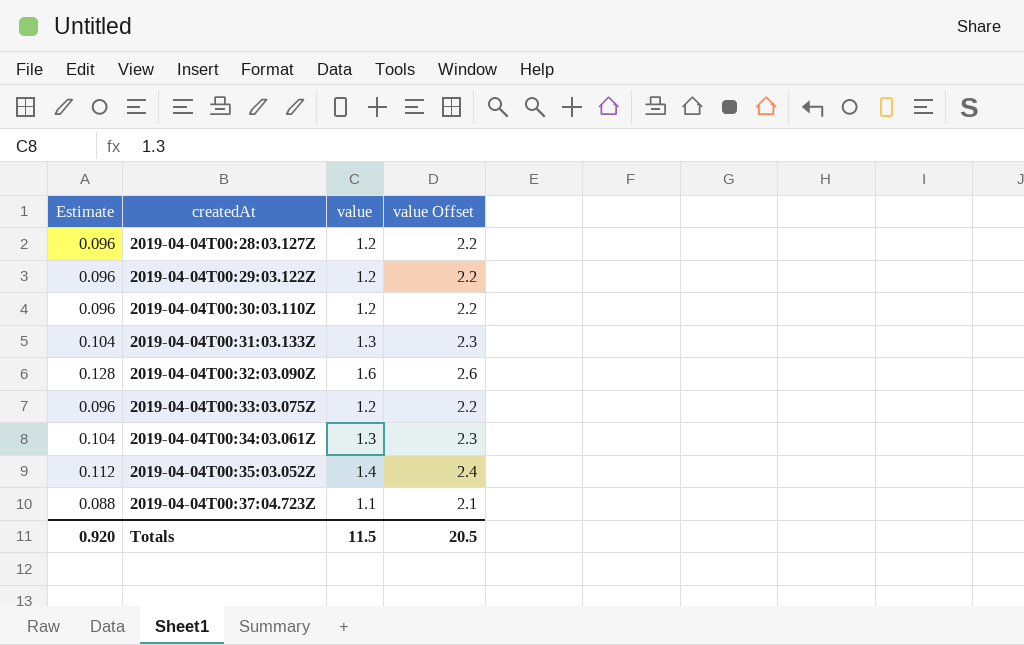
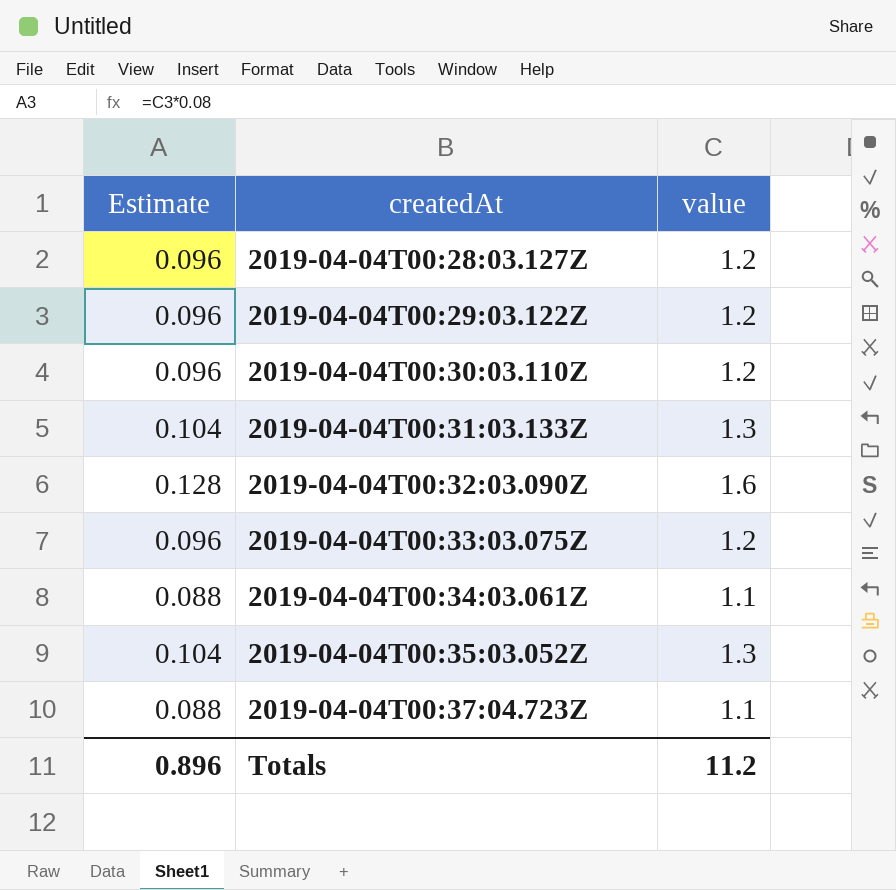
column value Offset | formula: [value] + 1 -> none
2019-04-04T00:34:03.061Z | Estimate: 0.104 -> 0.088
2019-04-04T00:34:03.061Z | value: 1.3 -> 1.1
2019-04-04T00:35:03.052Z | Estimate: 0.112 -> 0.104
2019-04-04T00:35:03.052Z | value: 1.4 -> 1.3
Totals | Estimate: 0.920 -> 0.896
Totals | value: 11.5 -> 11.2

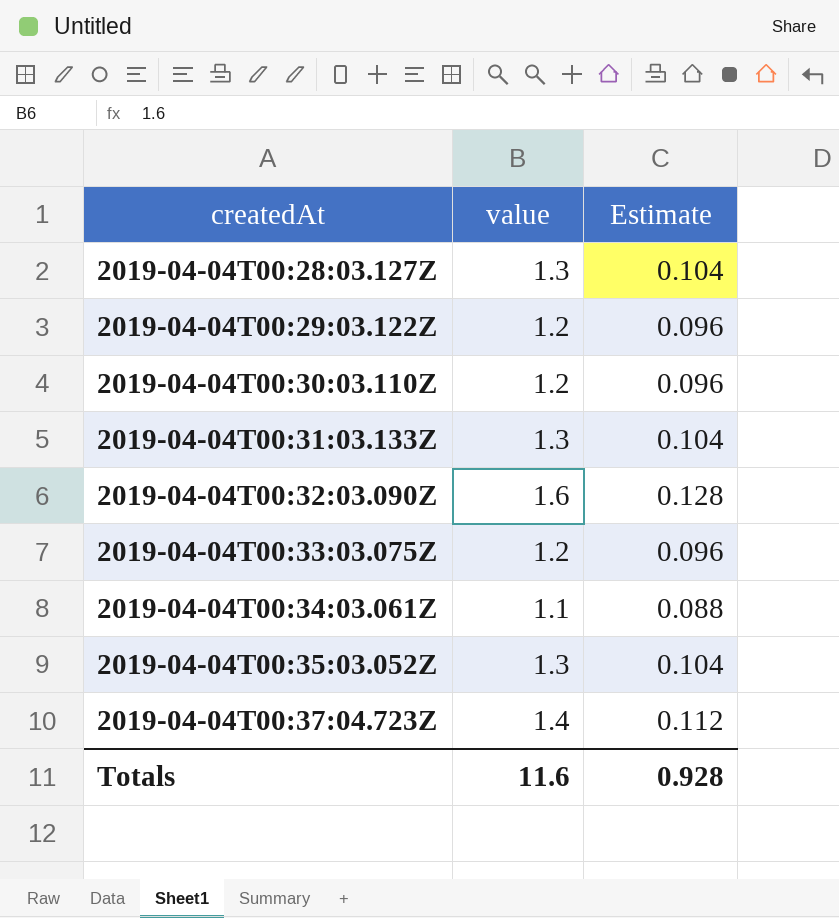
column Estimate | position: 1 -> 3
2019-04-04T00:28:03.127Z | value: 1.2 -> 1.3
2019-04-04T00:28:03.127Z | Estimate: 0.096 -> 0.104
2019-04-04T00:37:04.723Z | value: 1.1 -> 1.4
2019-04-04T00:37:04.723Z | Estimate: 0.088 -> 0.112
Totals | value: 11.2 -> 11.6
Totals | Estimate: 0.896 -> 0.928

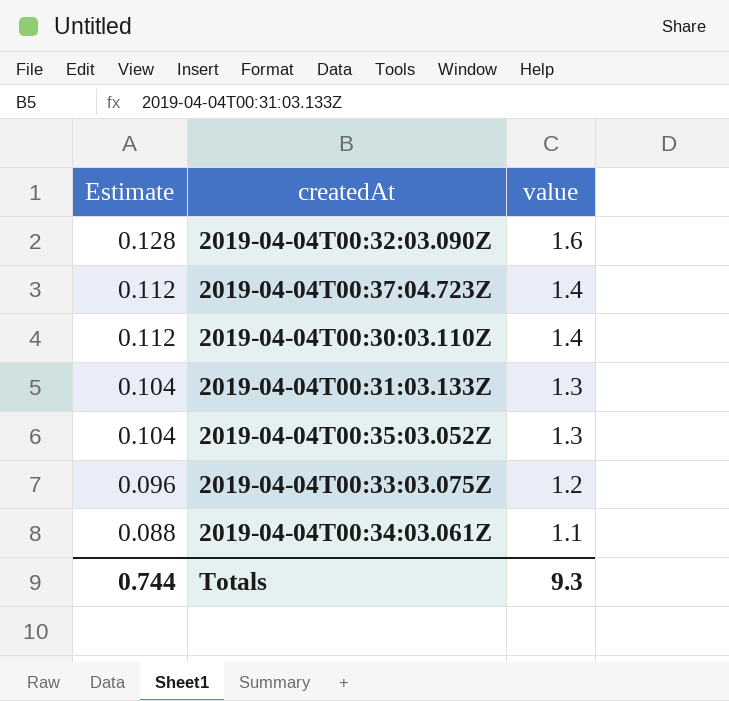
row order: createdAt ascending -> Estimate descending
column Estimate | position: 3 -> 1
row 2019-04-04T00:28:03.127Z: 1.3 | 0.104 -> none
row 2019-04-04T00:29:03.122Z: 1.2 | 0.096 -> none
2019-04-04T00:30:03.110Z | Estimate: 0.096 -> 0.112
2019-04-04T00:30:03.110Z | value: 1.2 -> 1.4
Totals | Estimate: 0.928 -> 0.744
Totals | value: 11.6 -> 9.3

